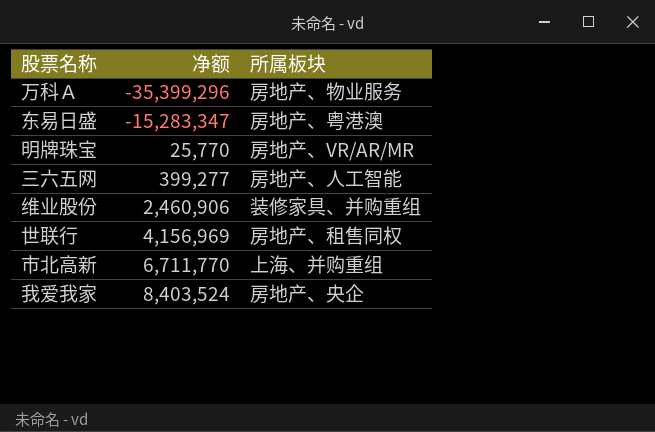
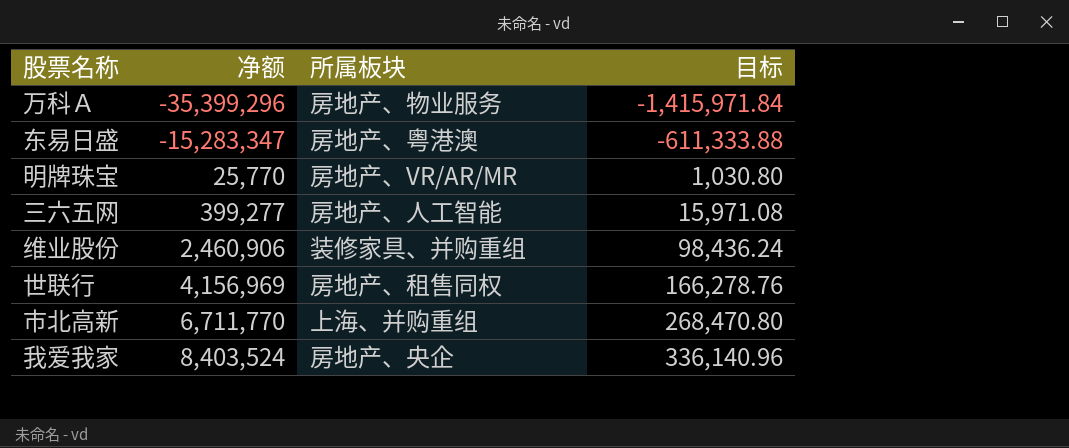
column 目标 | formula: none -> [净额] * 0.04

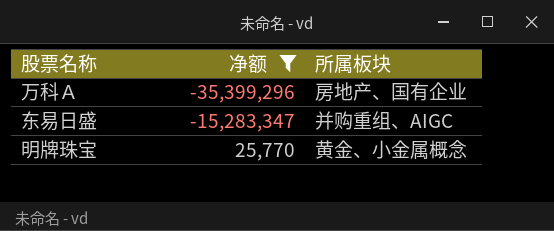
filter: none -> 净额 <= 25,770
column 目标 | formula: [净额] * 0.04 -> none
万科Ａ | 所属板块: 房地产、物业服务 -> 房地产、国有企业
东易日盛 | 所属板块: 房地产、粤港澳 -> 并购重组、AIGC
明牌珠宝 | 所属板块: 房地产、VR/AR/MR -> 黄金、小金属概念

